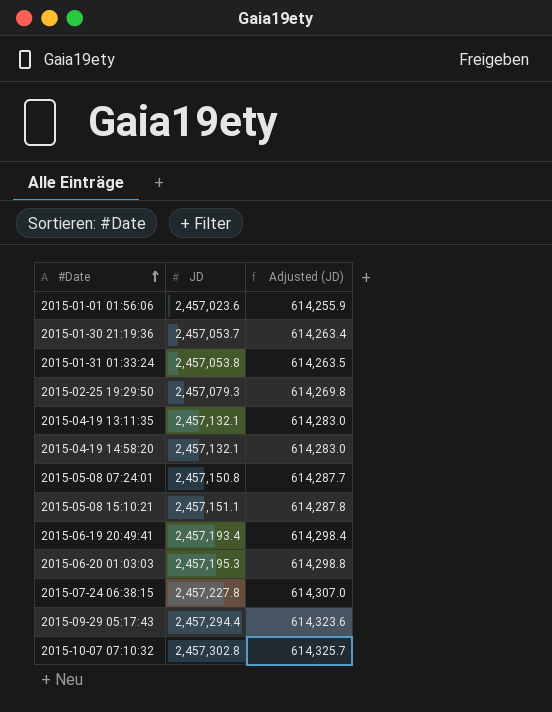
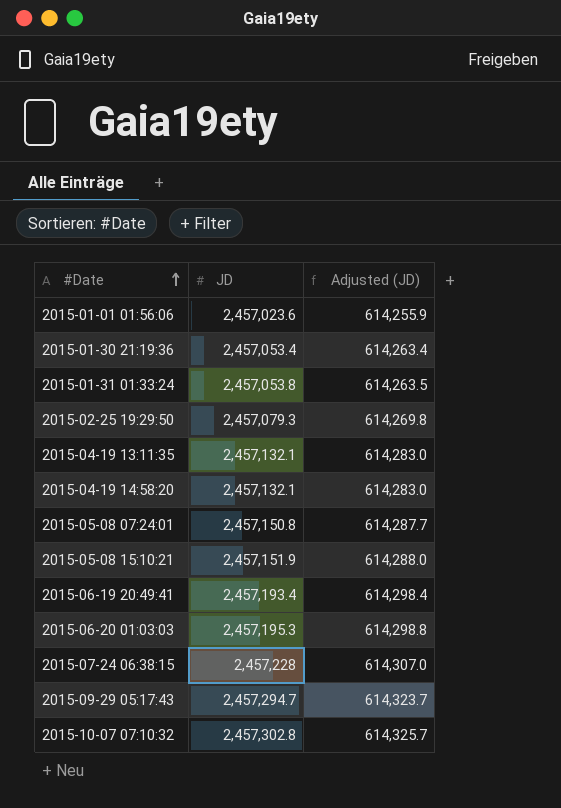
2015-01-30 21:19:36 | JD: 2,457,053.7 -> 2,457,053.4
2015-05-08 15:10:21 | JD: 2,457,151.1 -> 2,457,151.9
2015-05-08 15:10:21 | Adjusted (JD): 614,287.8 -> 614,288.0
2015-07-24 06:38:15 | JD: 2,457,227.8 -> 2,457,228
2015-09-29 05:17:43 | JD: 2,457,294.4 -> 2,457,294.7
2015-09-29 05:17:43 | Adjusted (JD): 614,323.6 -> 614,323.7

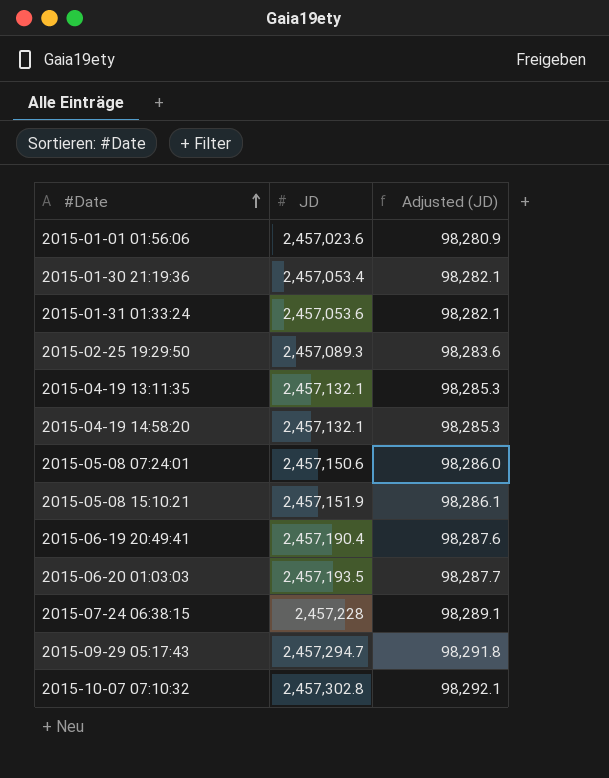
column Adjusted (JD) | formula: [JD] * 0.25 -> [JD] * 0.04
2015-01-31 01:33:24 | JD: 2,457,053.8 -> 2,457,053.6
2015-02-25 19:29:50 | JD: 2,457,079.3 -> 2,457,089.3
2015-05-08 07:24:01 | JD: 2,457,150.8 -> 2,457,150.6
2015-06-19 20:49:41 | JD: 2,457,193.4 -> 2,457,190.4
2015-06-20 01:03:03 | JD: 2,457,195.3 -> 2,457,193.5

